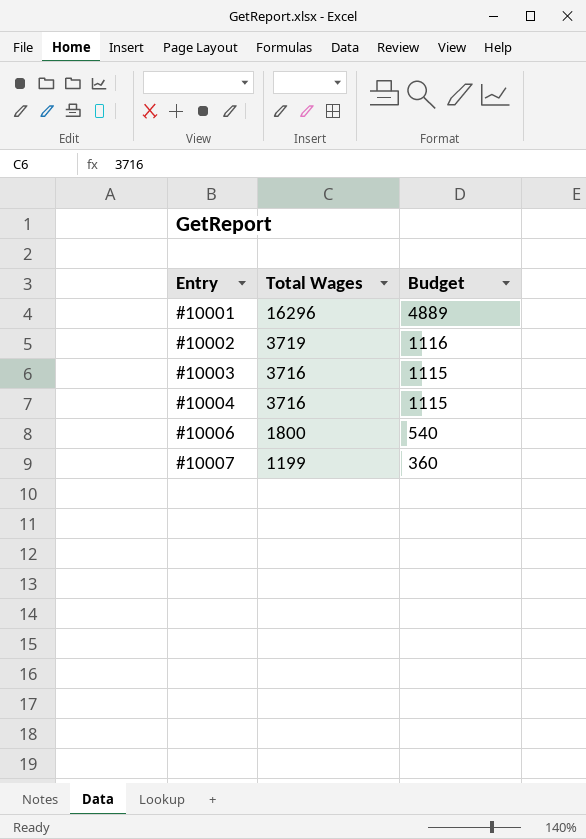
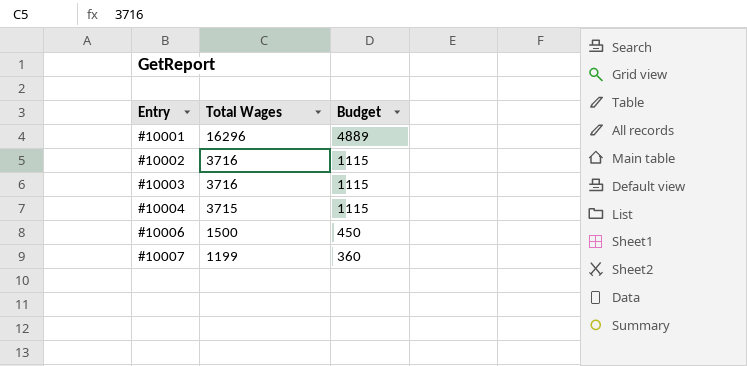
#10002 | Total Wages: 3719 -> 3716
#10002 | Budget: 1116 -> 1115
#10004 | Total Wages: 3716 -> 3715
#10006 | Total Wages: 1800 -> 1500
#10006 | Budget: 540 -> 450

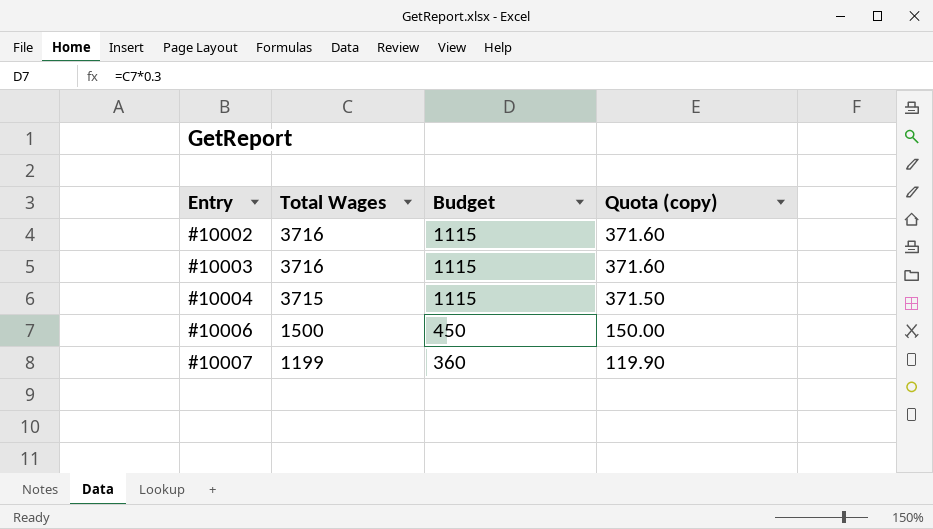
column Quota (copy) | formula: none -> [Total Wages] * 0.1
row #10001: 16296 | 4889 -> none

